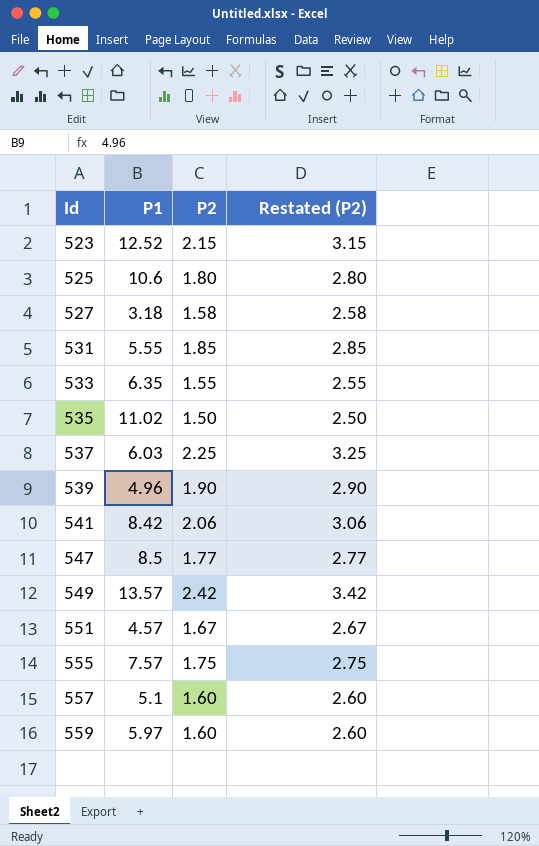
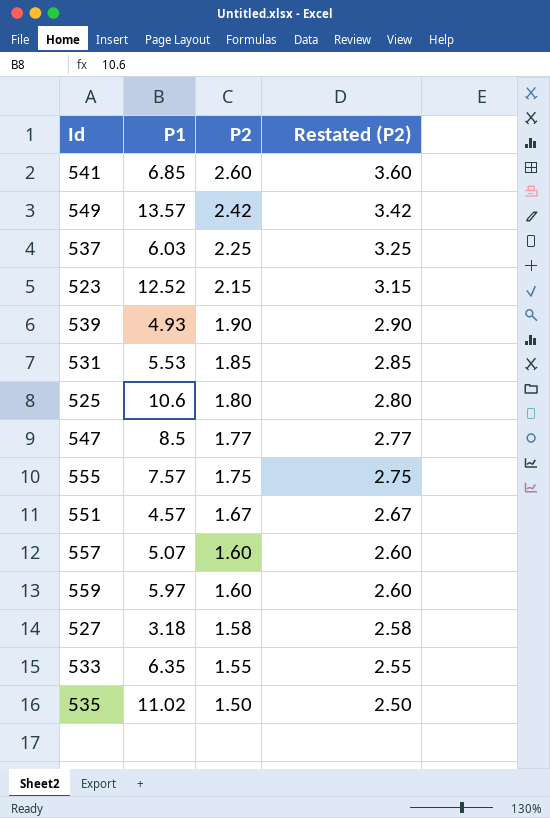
row order: Id ascending -> P2 descending
541 | P1: 8.42 -> 6.85
541 | P2: 2.06 -> 2.60
541 | Restated (P2): 3.06 -> 3.60
539 | P1: 4.96 -> 4.93
531 | P1: 5.55 -> 5.53
557 | P1: 5.1 -> 5.07

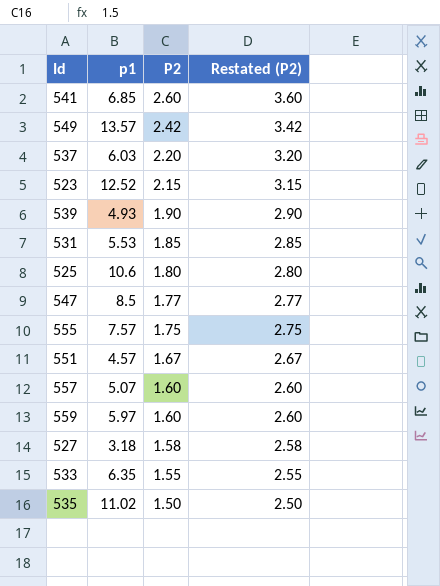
column name: P1 -> p1
537 | P2: 2.25 -> 2.20
537 | Restated (P2): 3.25 -> 3.20

